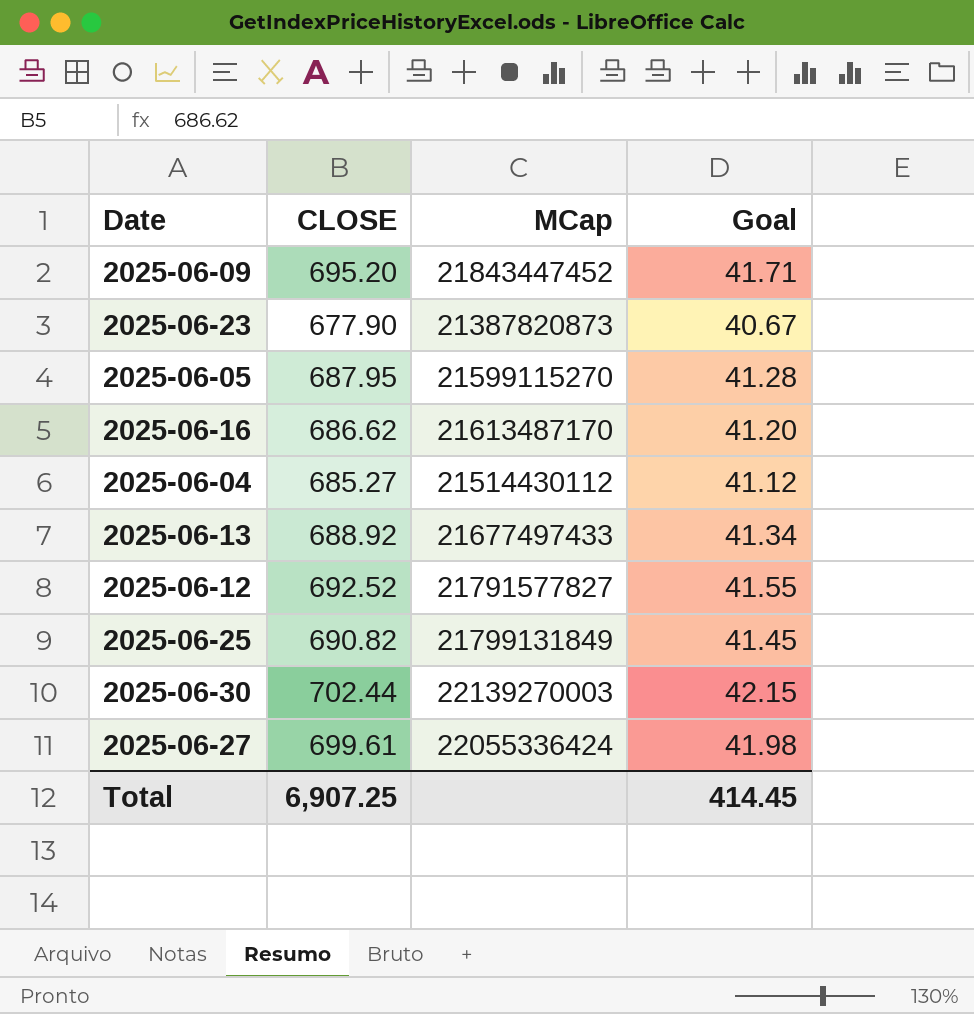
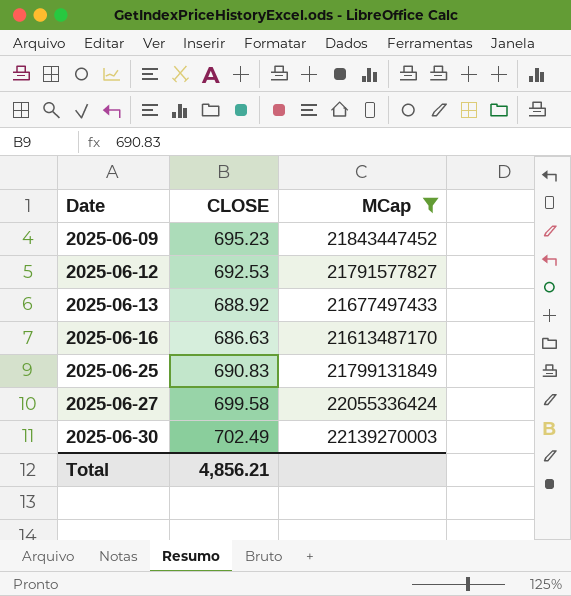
filter: none -> MCap >= 21613487170
row order: none -> Date ascending
column Goal | formula: [CLOSE] * 0.06 -> none
2025-06-09 | CLOSE: 695.20 -> 695.23
2025-06-12 | CLOSE: 692.52 -> 692.53
2025-06-16 | CLOSE: 686.62 -> 686.63
2025-06-25 | CLOSE: 690.82 -> 690.83
2025-06-27 | CLOSE: 699.61 -> 699.58
2025-06-30 | CLOSE: 702.44 -> 702.49
Total | CLOSE: 6,907.25 -> 4,856.21

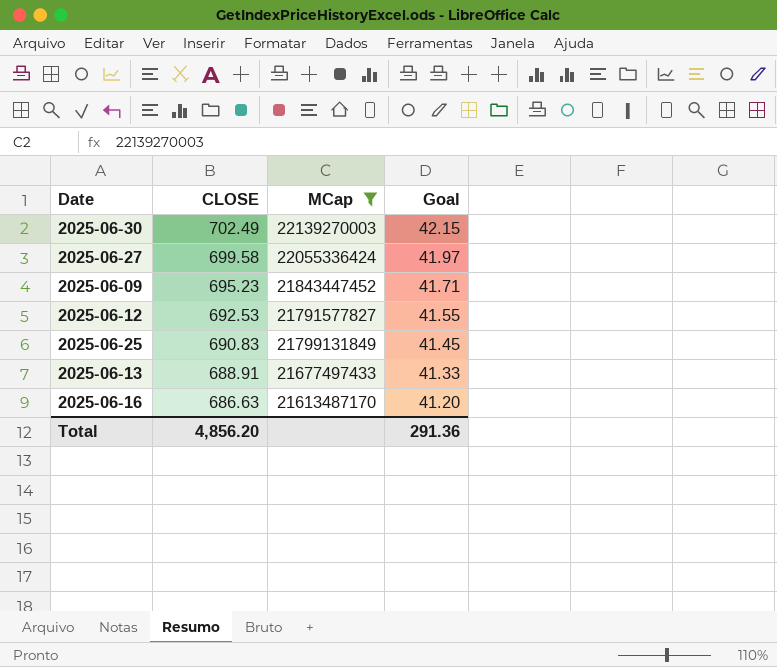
row order: Date ascending -> CLOSE descending
column Goal | formula: none -> [CLOSE] * 0.06
2025-06-13 | CLOSE: 688.92 -> 688.91
Total | CLOSE: 4,856.21 -> 4,856.20

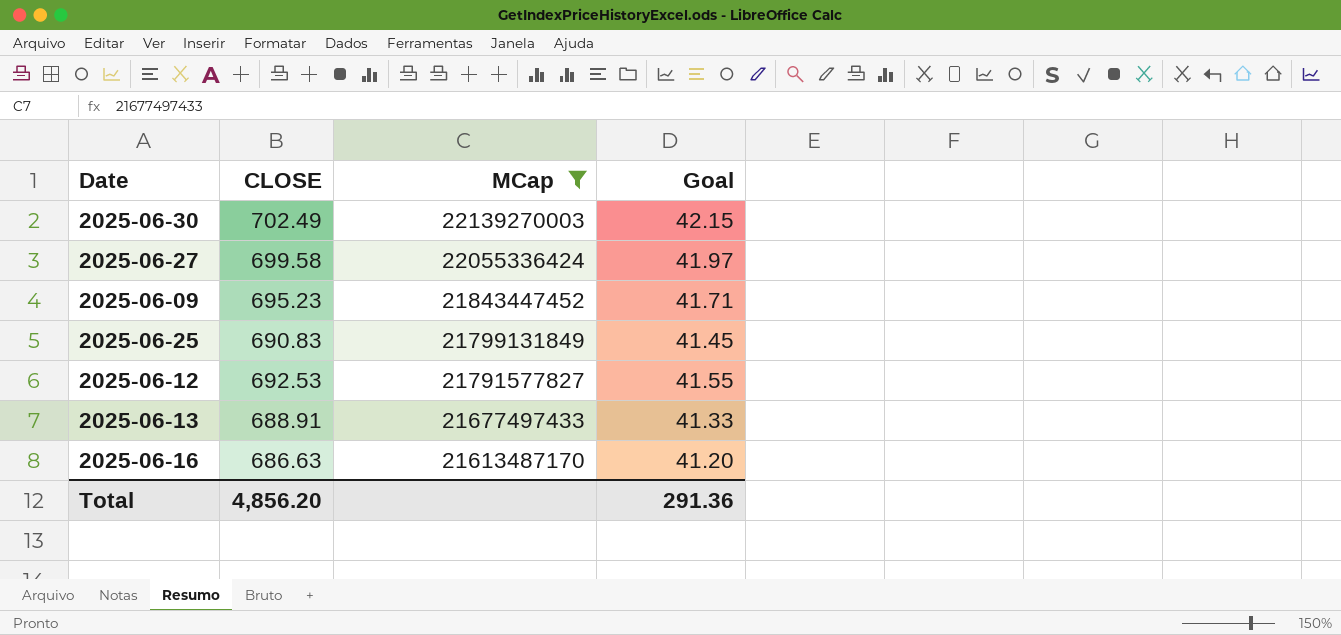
row order: CLOSE descending -> MCap descending

